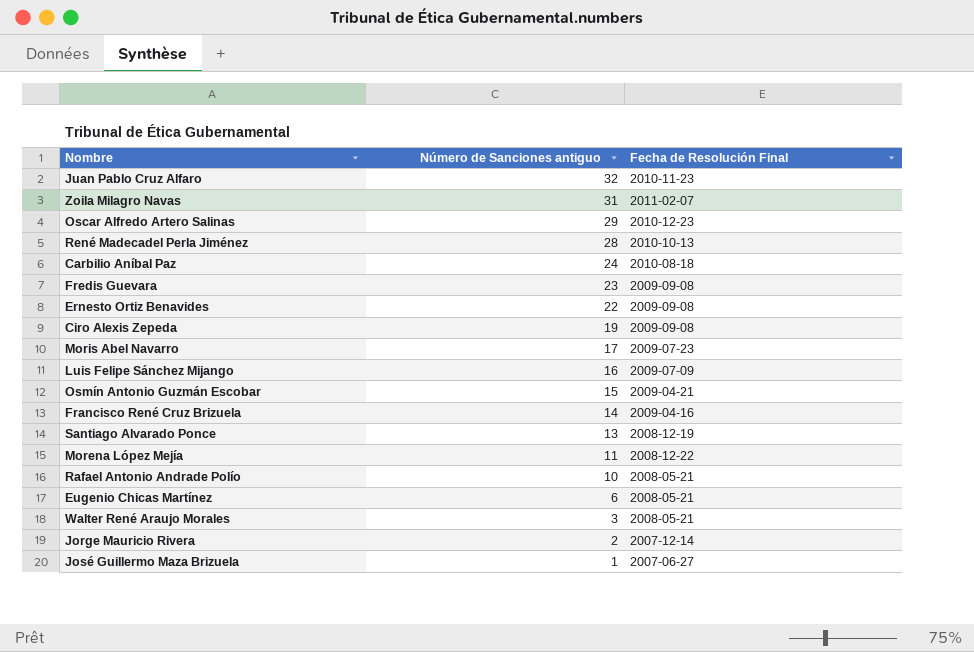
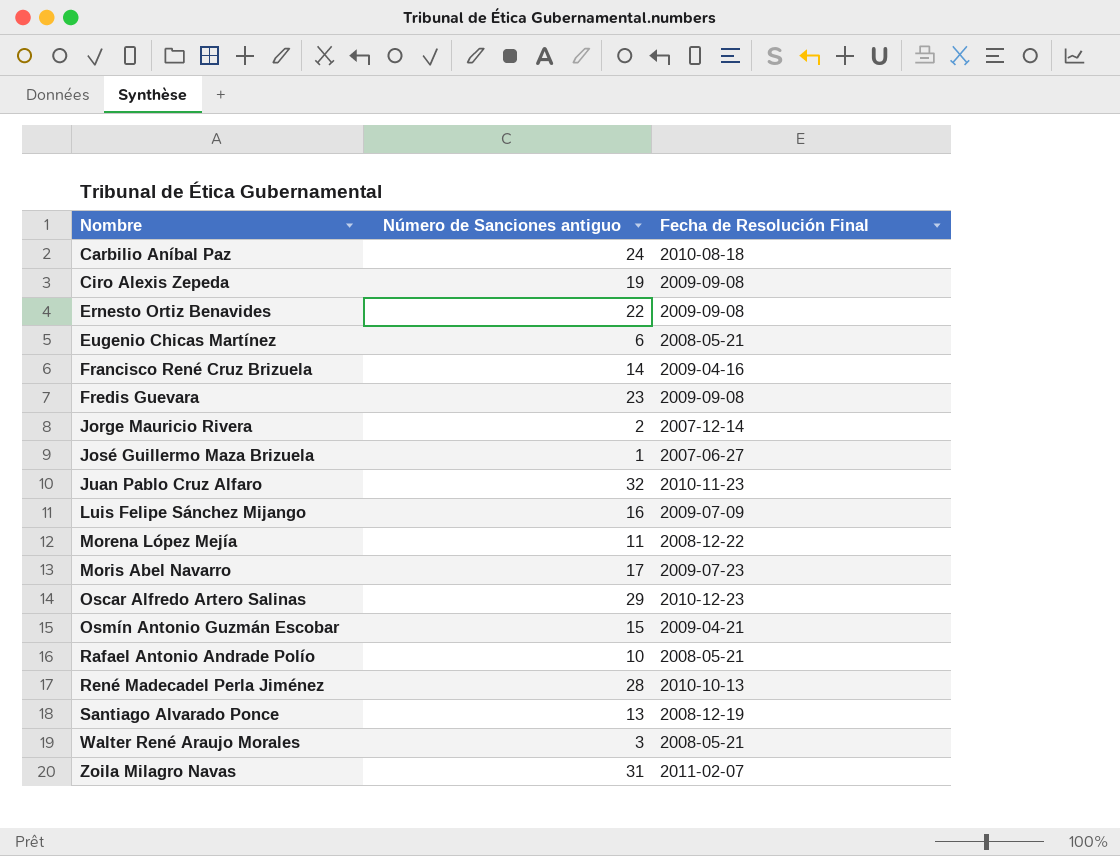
row order: Número de Sanciones antiguo descending -> Nombre ascending

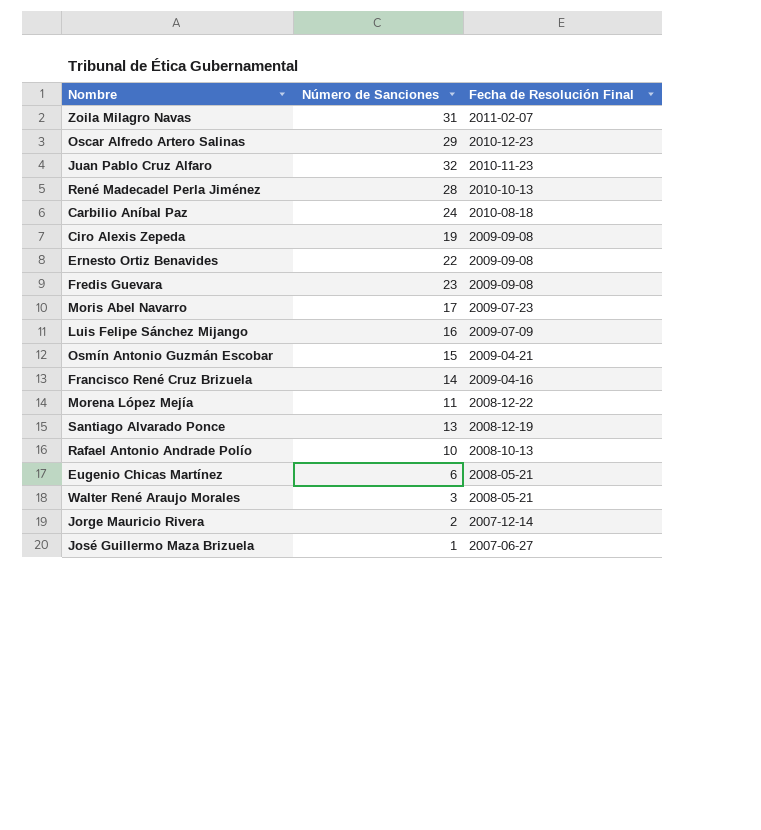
row order: Nombre ascending -> Fecha de Resolución Final descending
column name: Número de Sanciones antiguo -> Número de Sanciones
Rafael Antonio Andrade Polío | Fecha de Resolución Final: 2008-05-21 -> 2008-10-13

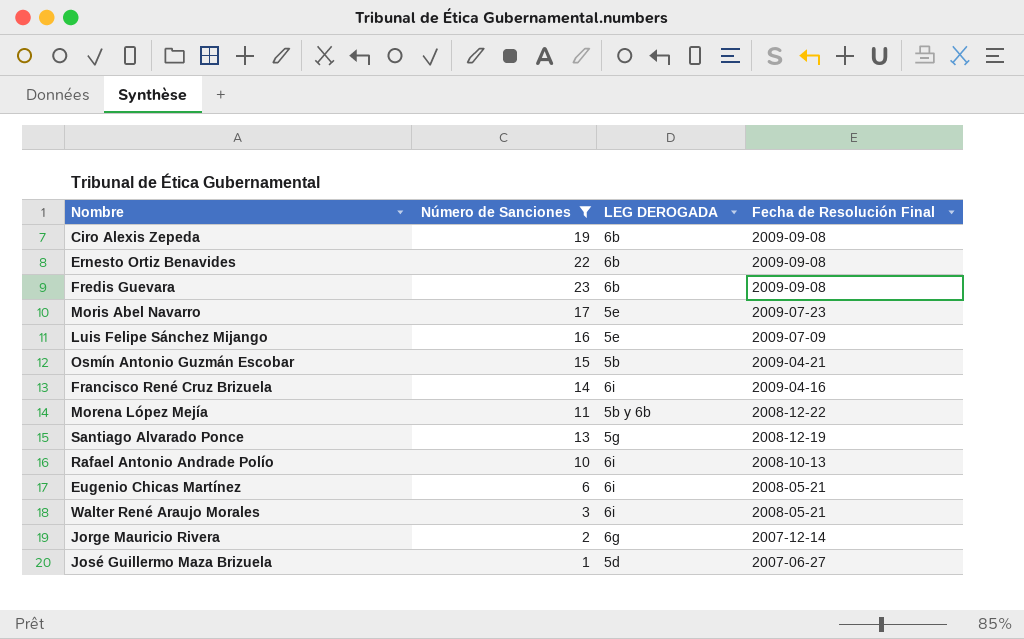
filter: none -> Número de Sanciones <= 23
column LEG DEROGADA | position: none -> 3

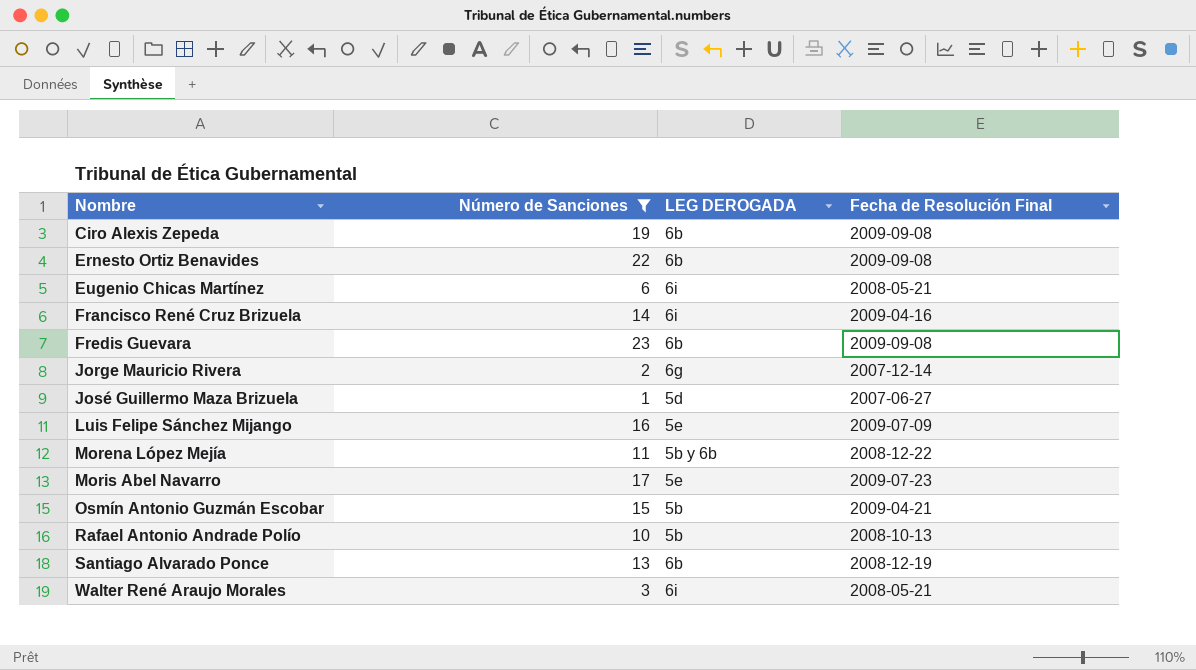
row order: Fecha de Resolución Final descending -> Nombre ascending
Rafael Antonio Andrade Polío | LEG DEROGADA: 6i -> 5b
Santiago Alvarado Ponce | LEG DEROGADA: 5g -> 6b

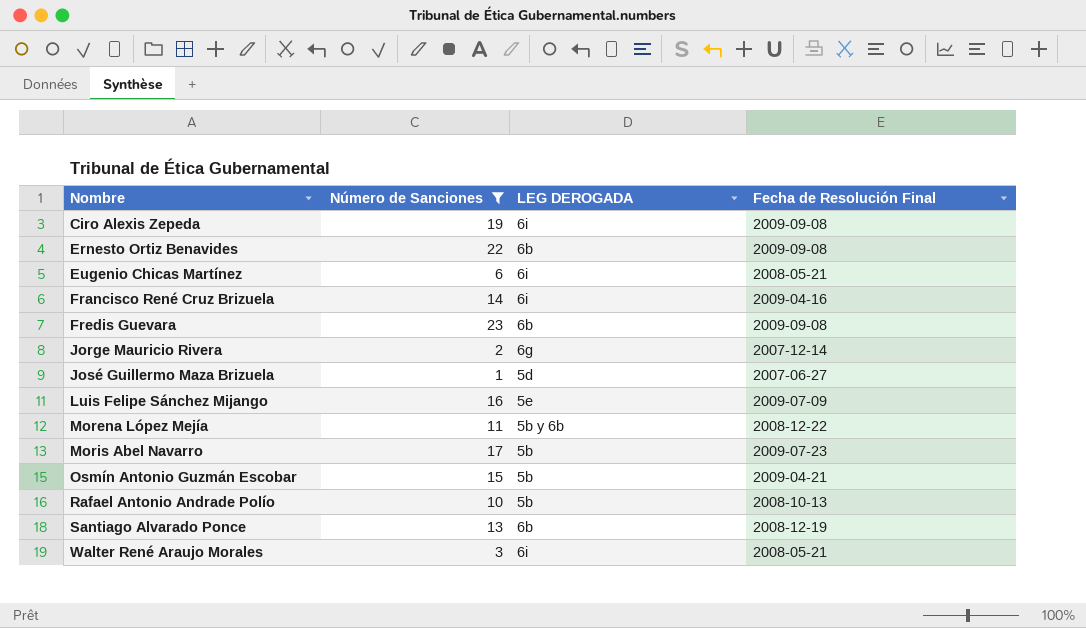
Ciro Alexis Zepeda | LEG DEROGADA: 6b -> 6i
Moris Abel Navarro | LEG DEROGADA: 5e -> 5b

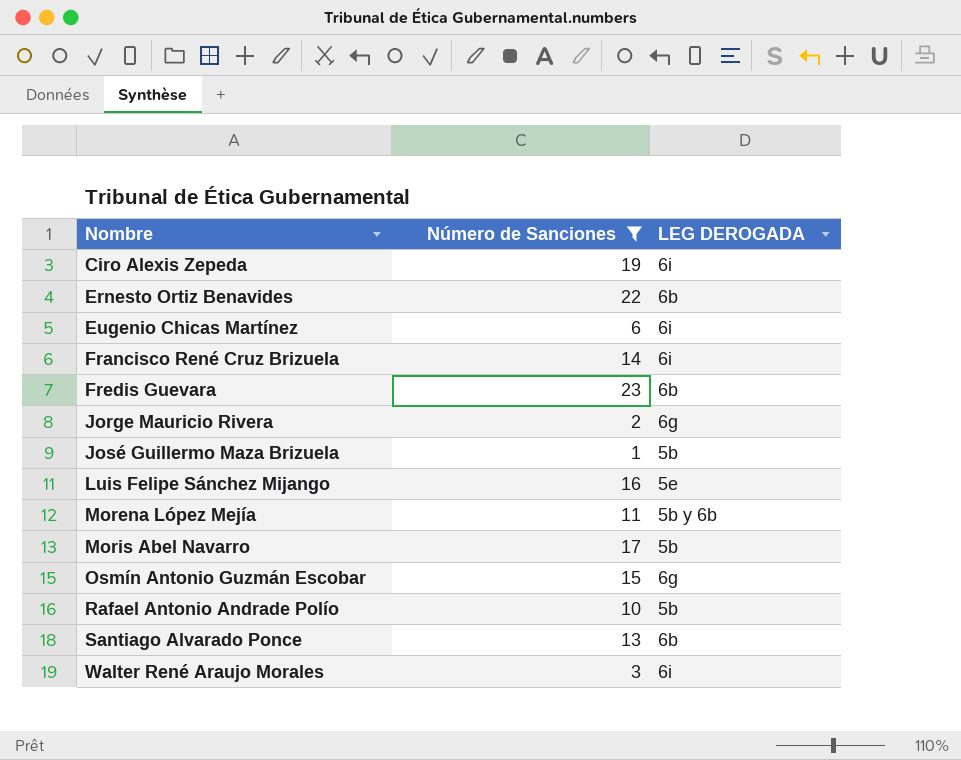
column Fecha de Resolución Final | position: 4 -> none
José Guillermo Maza Brizuela | LEG DEROGADA: 5d -> 5b
Osmín Antonio Guzmán Escobar | LEG DEROGADA: 5b -> 6g

